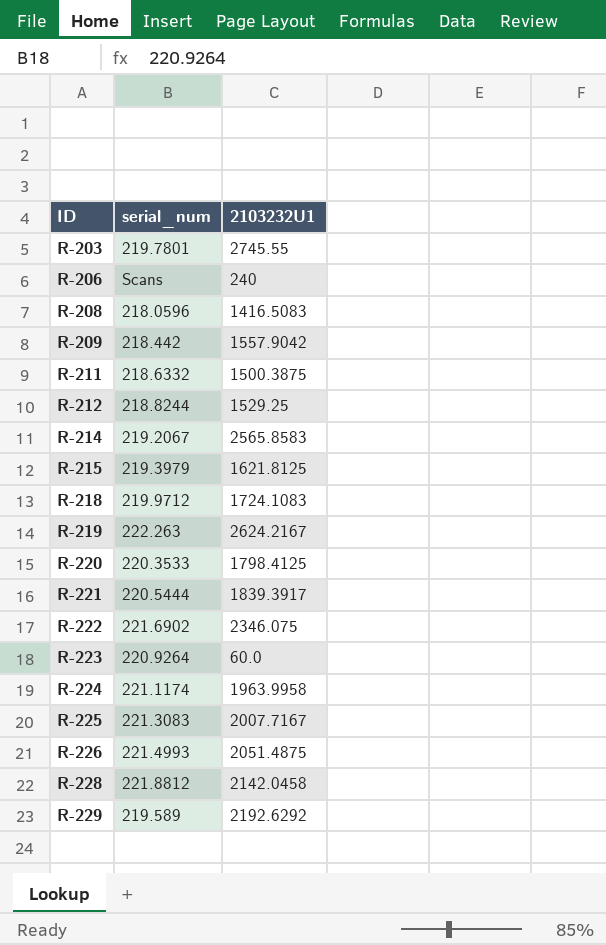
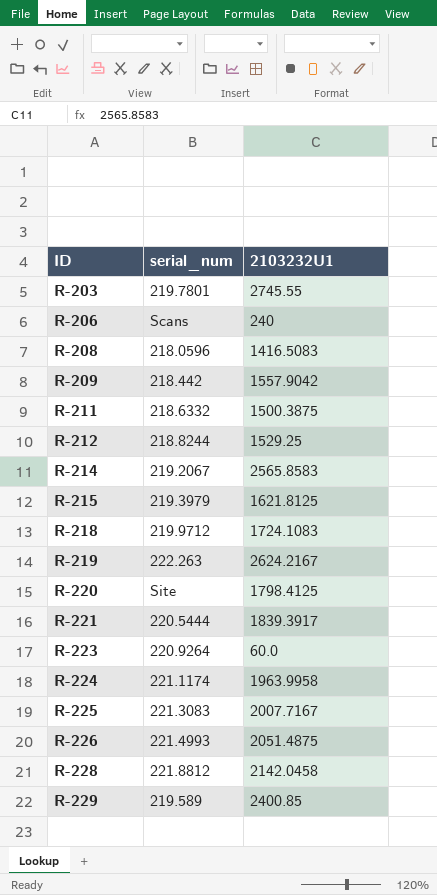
row R-222: 221.6902 | 2346.075 -> none
R-220 | serial_num: 220.3533 -> Site
R-229 | 2103232U1: 2192.6292 -> 2400.85

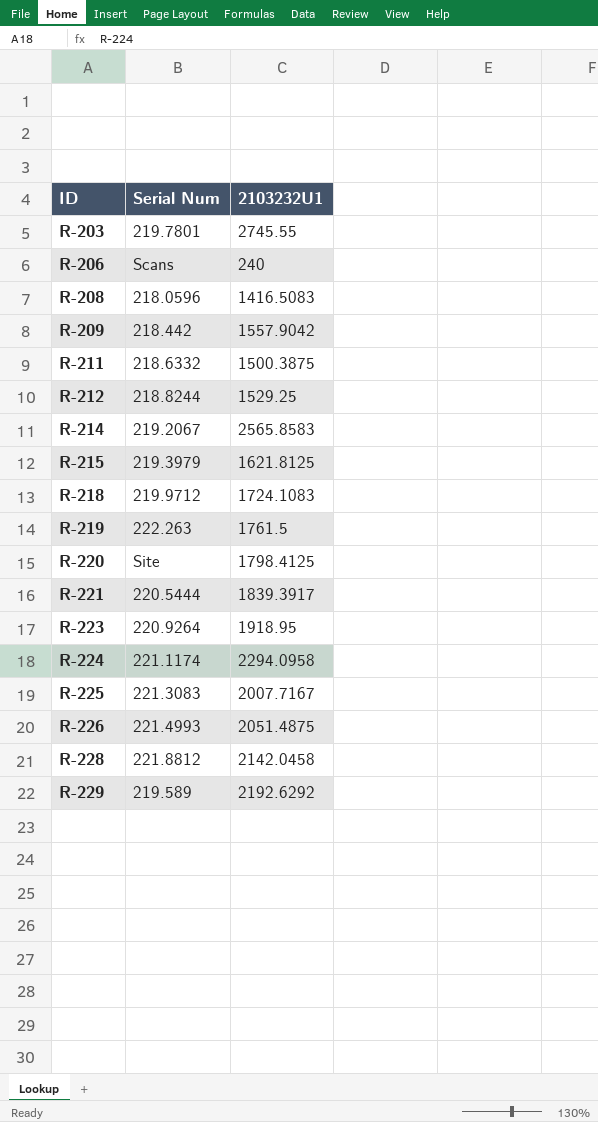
column name: serial_num -> Serial Num
R-219 | 2103232U1: 2624.2167 -> 1761.5
R-223 | 2103232U1: 60.0 -> 1918.95
R-224 | 2103232U1: 1963.9958 -> 2294.0958
R-229 | 2103232U1: 2400.85 -> 2192.6292

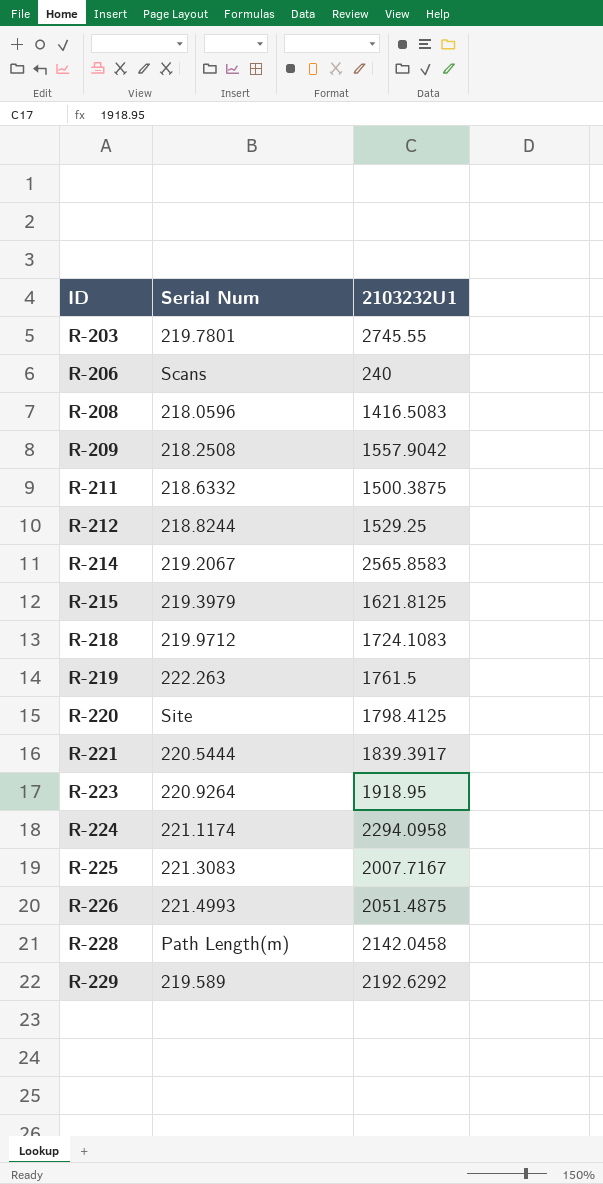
R-209 | Serial Num: 218.442 -> 218.2508
R-228 | Serial Num: 221.8812 -> Path Length(m)

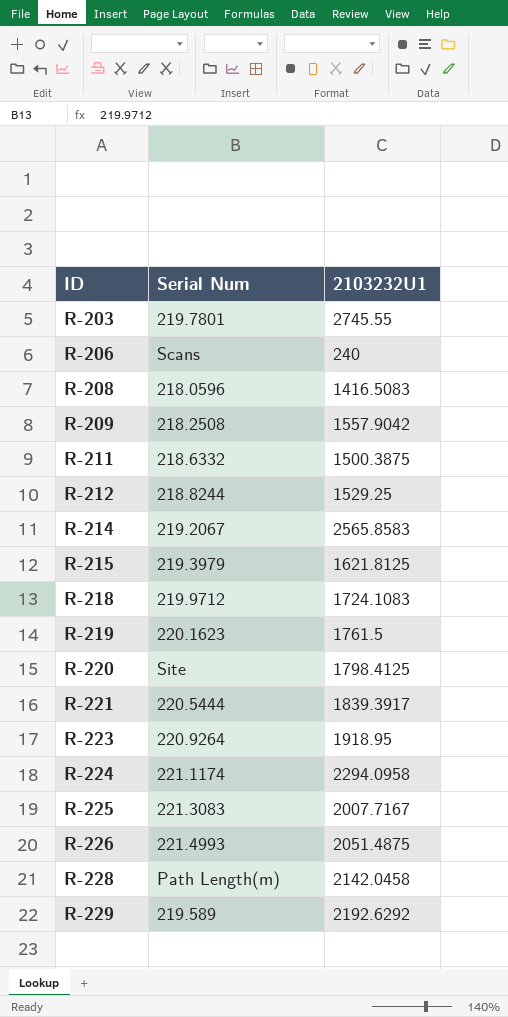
R-219 | Serial Num: 222.263 -> 220.1623

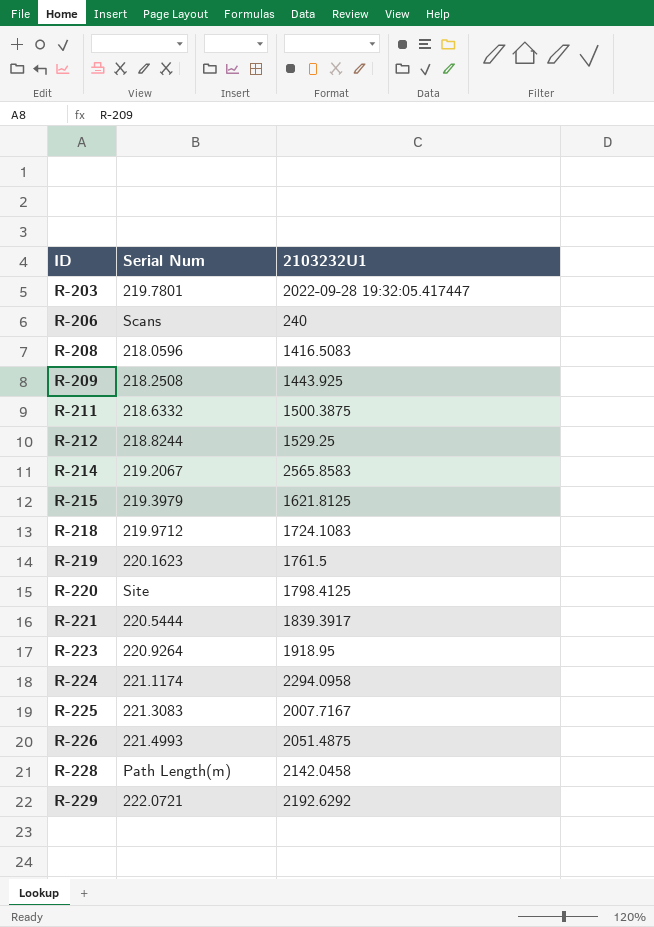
R-203 | 2103232U1: 2745.55 -> 2022-09-28 19:32:05.417447
R-209 | 2103232U1: 1557.9042 -> 1443.925
R-229 | Serial Num: 219.589 -> 222.0721

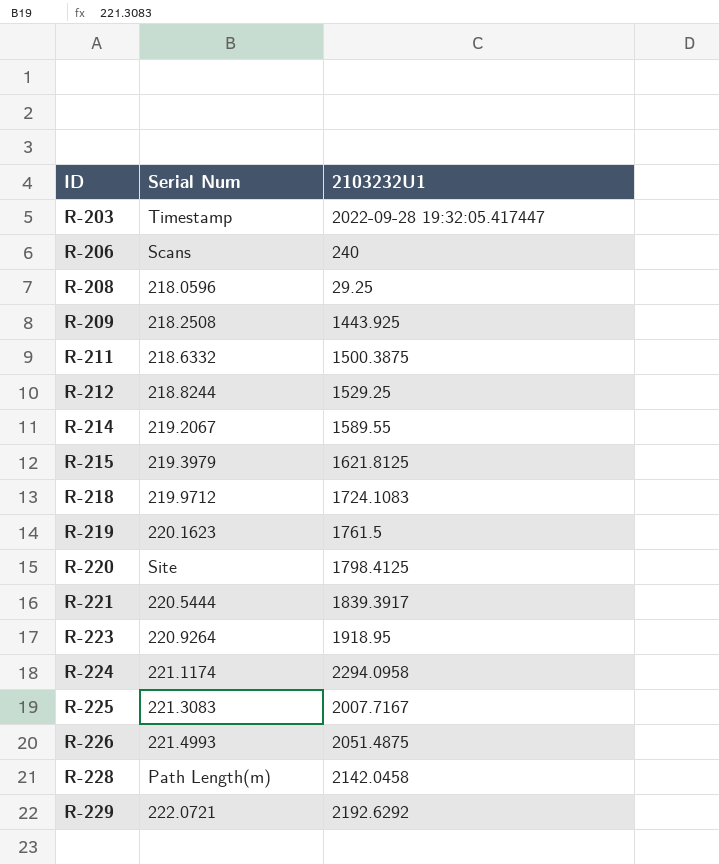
R-203 | Serial Num: 219.7801 -> Timestamp
R-208 | 2103232U1: 1416.5083 -> 29.25
R-214 | 2103232U1: 2565.8583 -> 1589.55

